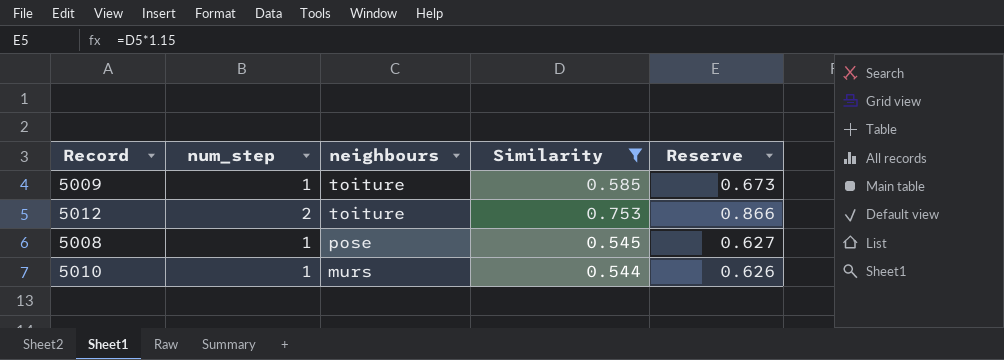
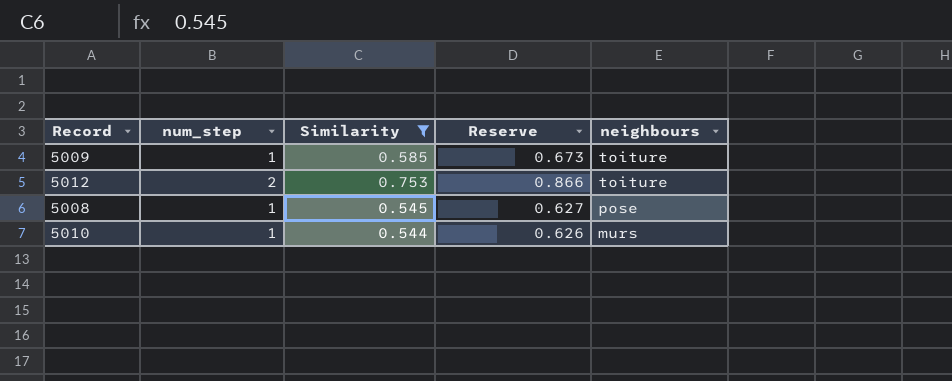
column neighbours | position: 3 -> 5

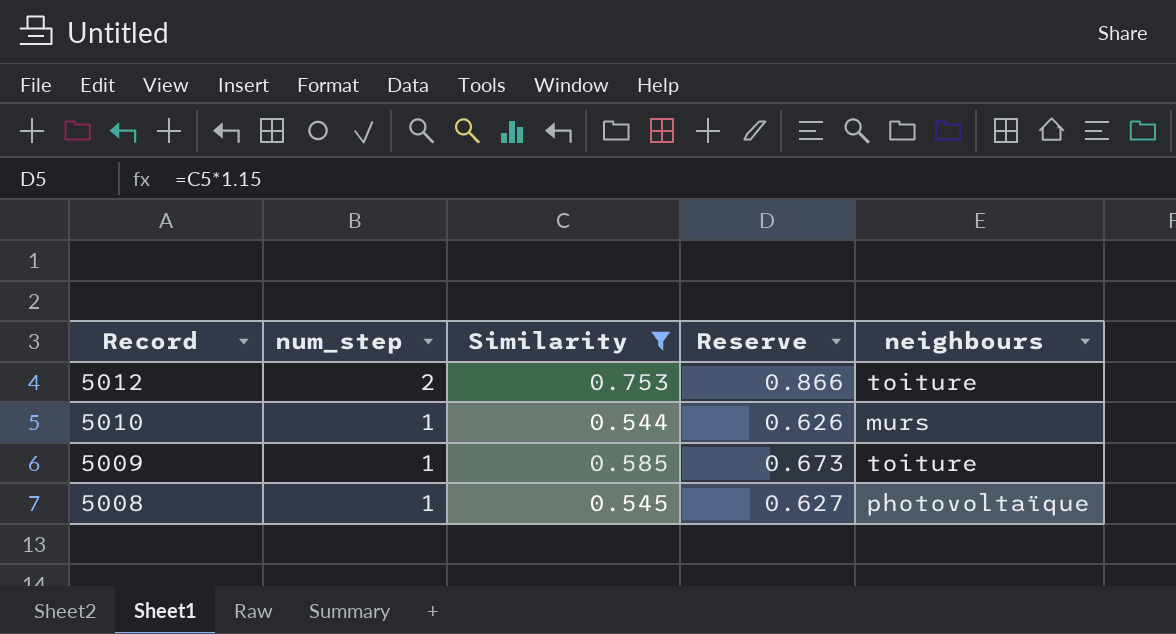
row order: neighbours descending -> Record descending
5008 | neighbours: pose -> photovoltaïque

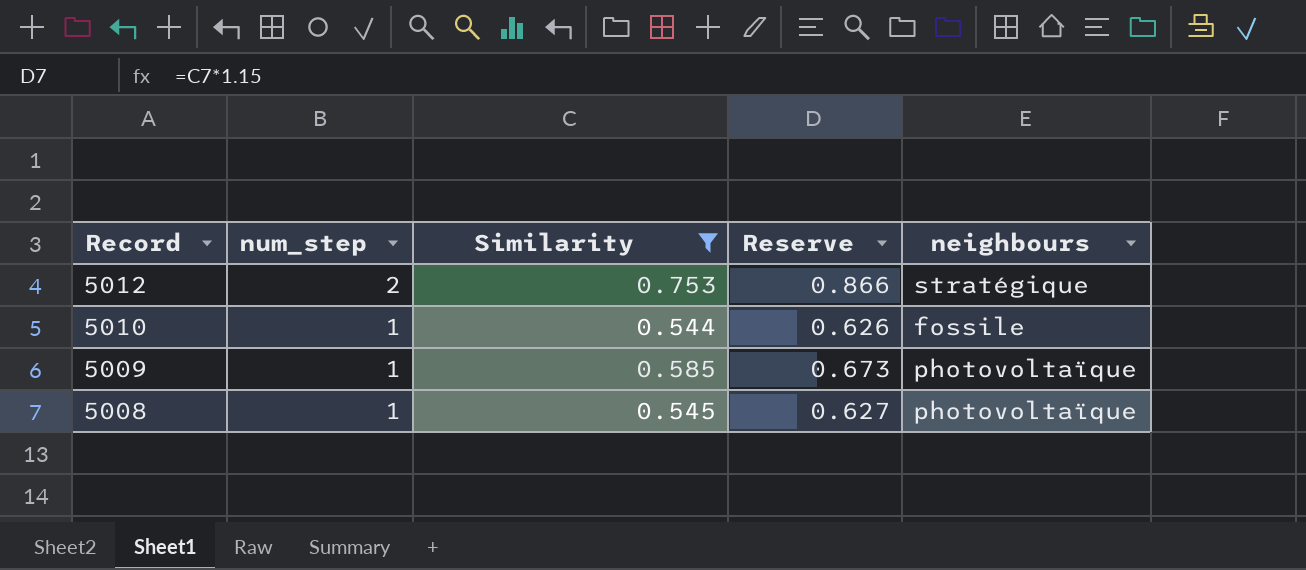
5012 | neighbours: toiture -> stratégique
5010 | neighbours: murs -> fossile
5009 | neighbours: toiture -> photovoltaïque

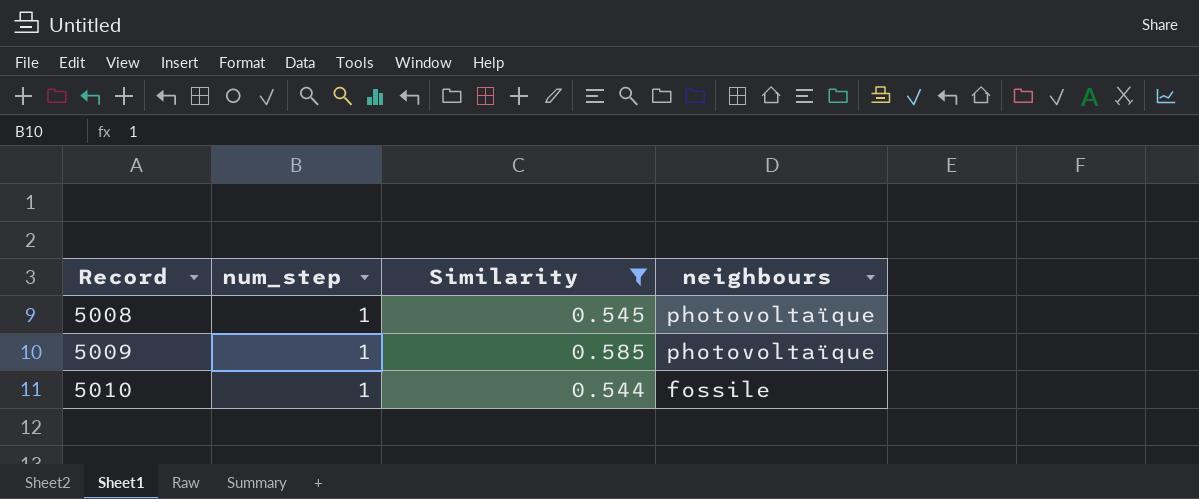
row order: Record descending -> Record ascending
column Reserve | formula: [Similarity] * 1.15 -> none
row 5012: 2 | 0.753 | 0.866 | stratégique -> none

